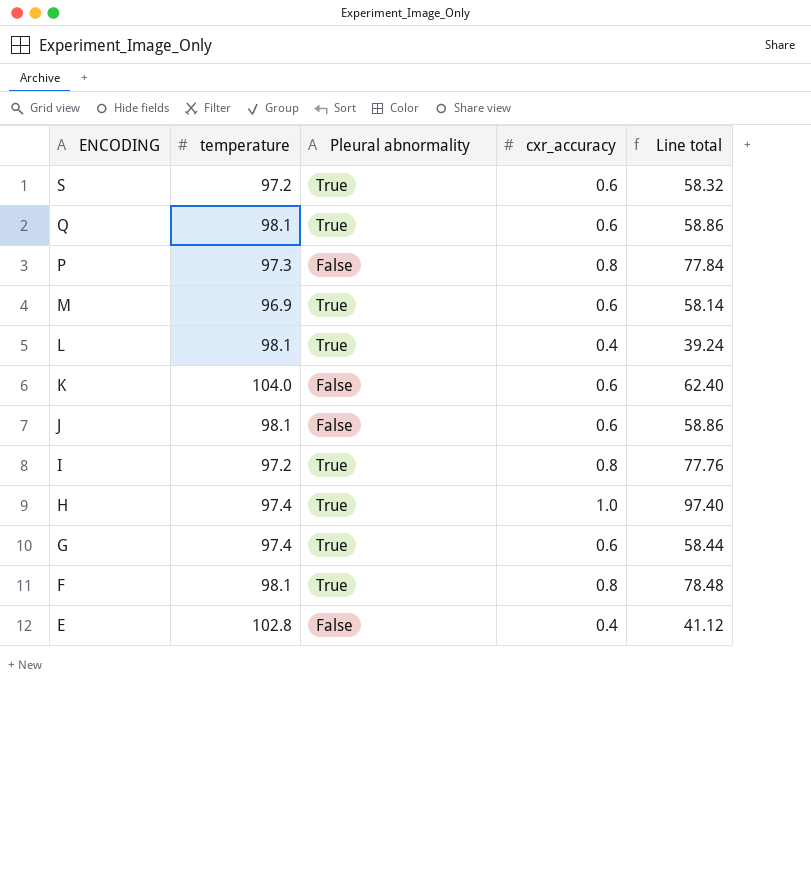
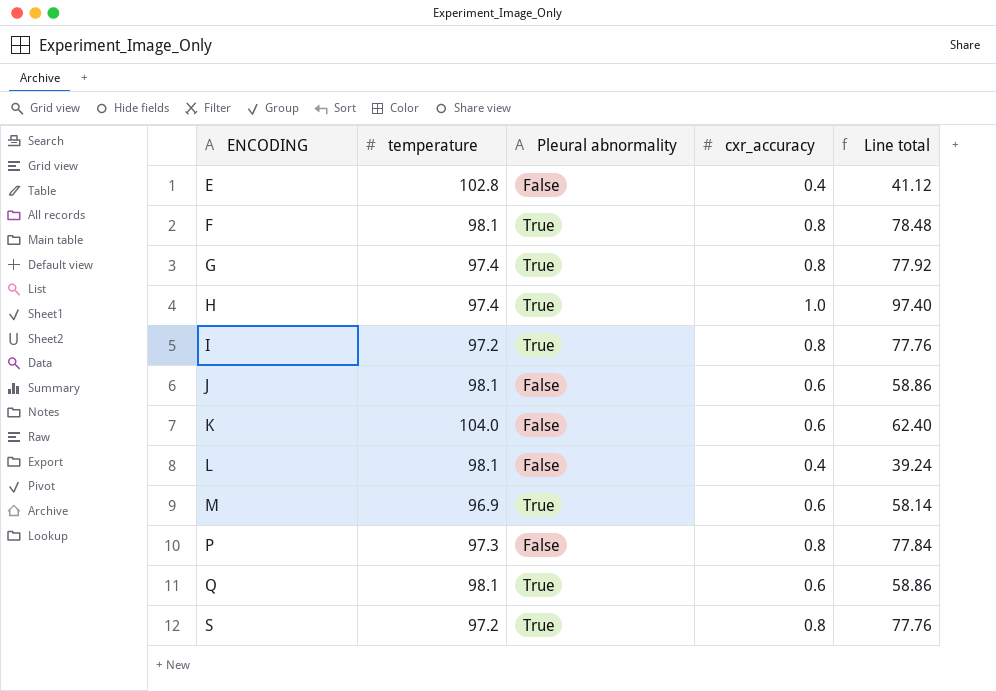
row order: ENCODING descending -> ENCODING ascending
G | cxr_accuracy: 0.6 -> 0.8
G | Line total: 58.44 -> 77.92
L | Pleural abnormality: True -> False
S | cxr_accuracy: 0.6 -> 0.8
S | Line total: 58.32 -> 77.76

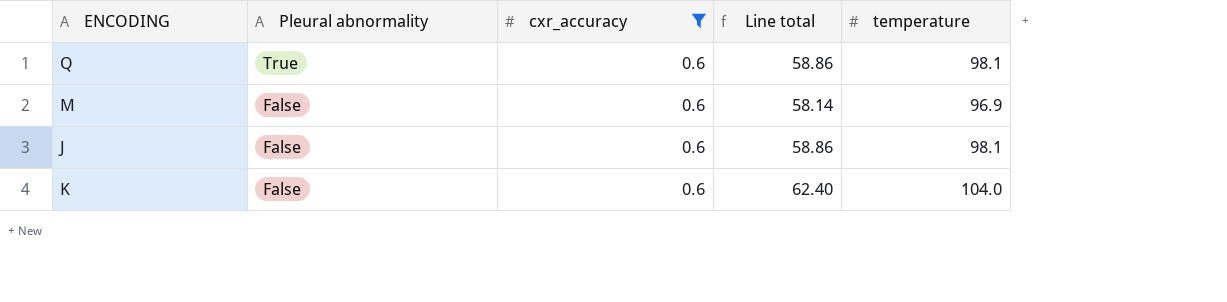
filter: none -> cxr_accuracy = 0.6
row order: ENCODING ascending -> Pleural abnormality descending
column temperature | position: 2 -> 5
M | Pleural abnormality: True -> False

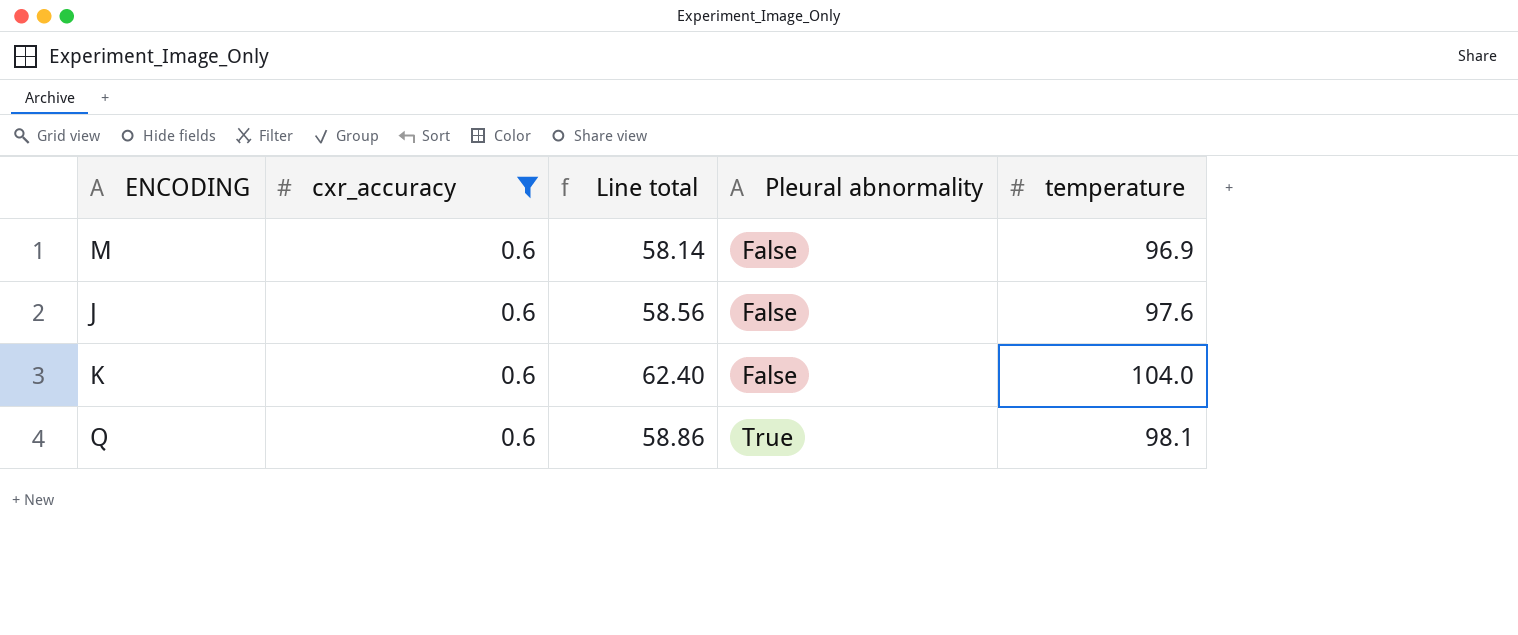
row order: Pleural abnormality descending -> Pleural abnormality ascending
column Pleural abnormality | position: 2 -> 4
J | Line total: 58.86 -> 58.56
J | temperature: 98.1 -> 97.6

